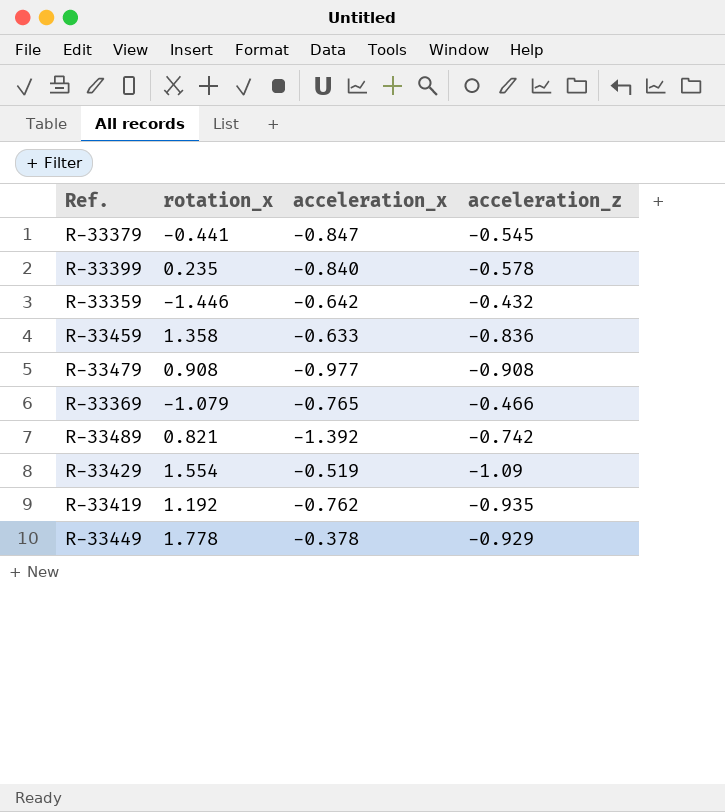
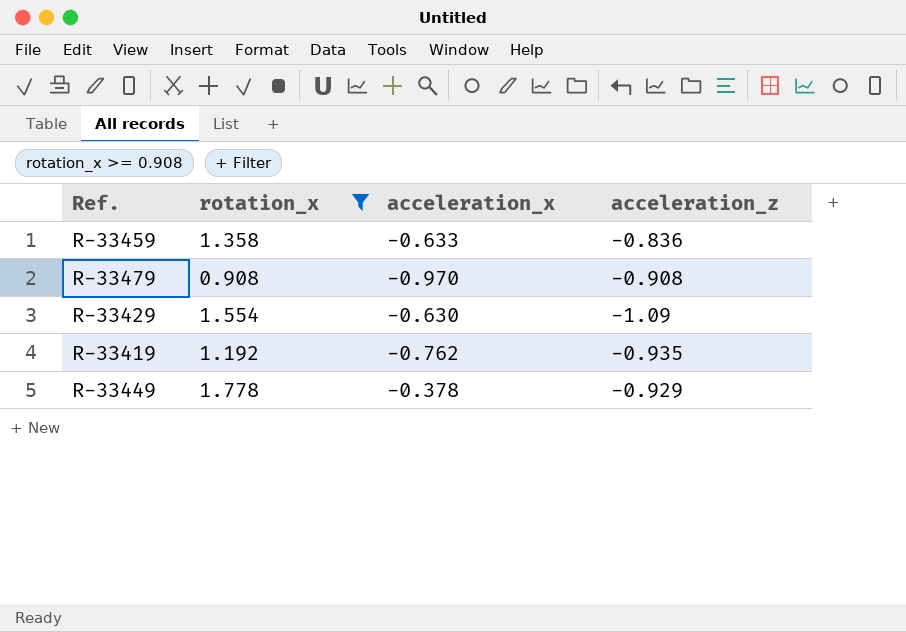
filter: none -> rotation_x >= 0.908
R-33479 | acceleration_x: -0.977 -> -0.970
R-33429 | acceleration_x: -0.519 -> -0.630

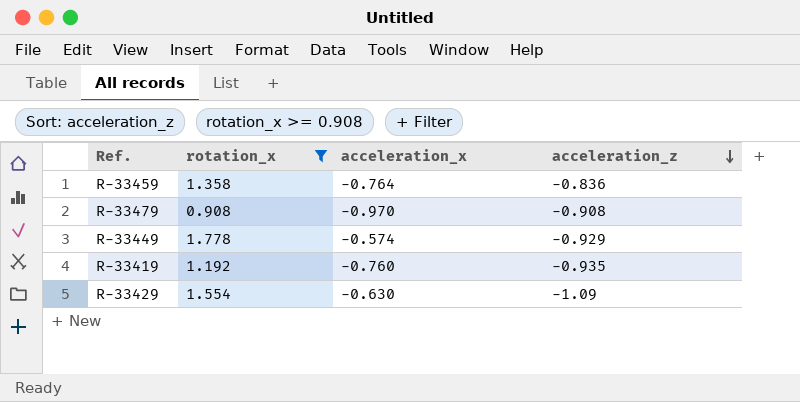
row order: none -> acceleration_z descending
R-33459 | acceleration_x: -0.633 -> -0.764
R-33449 | acceleration_x: -0.378 -> -0.574
R-33419 | acceleration_x: -0.762 -> -0.760

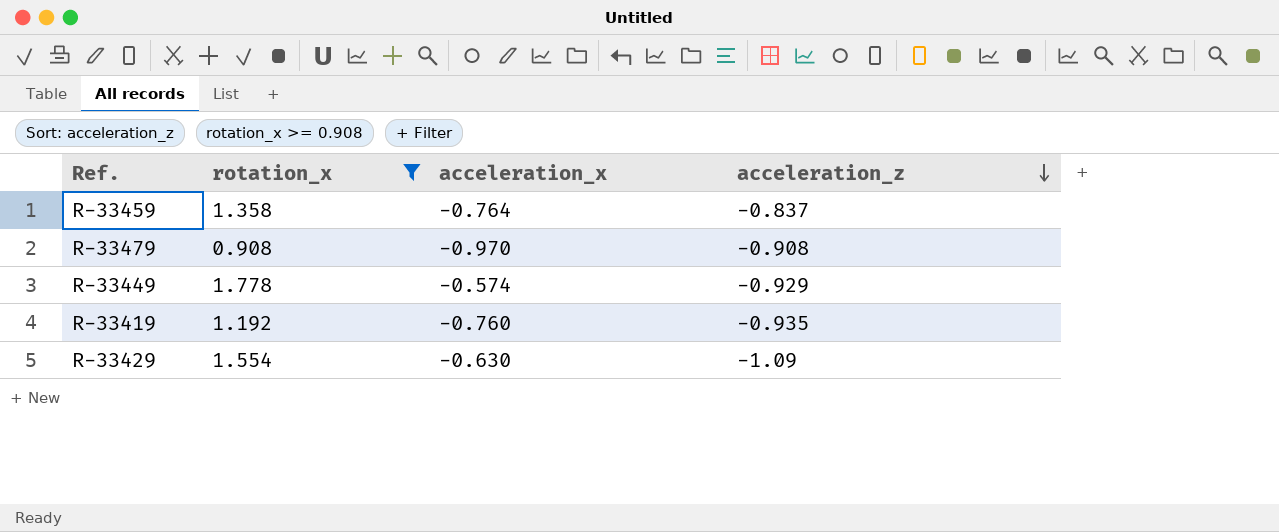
R-33459 | acceleration_z: -0.836 -> -0.837

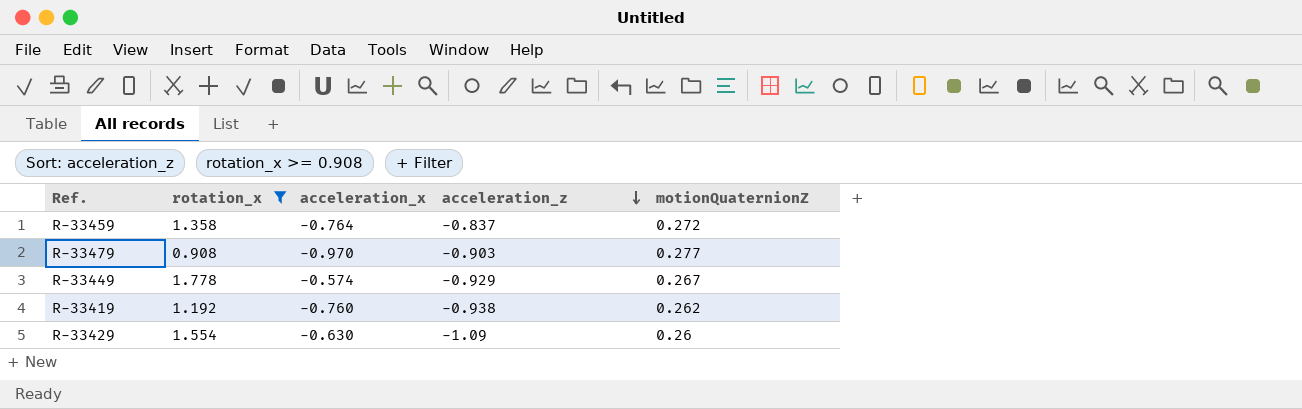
column motionQuaternionZ | position: none -> 5
R-33479 | acceleration_z: -0.908 -> -0.903
R-33419 | acceleration_z: -0.935 -> -0.938

